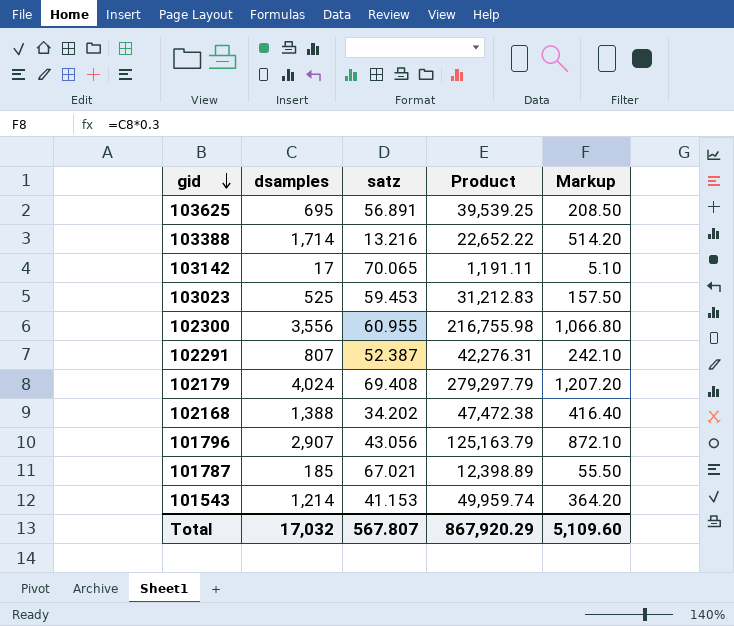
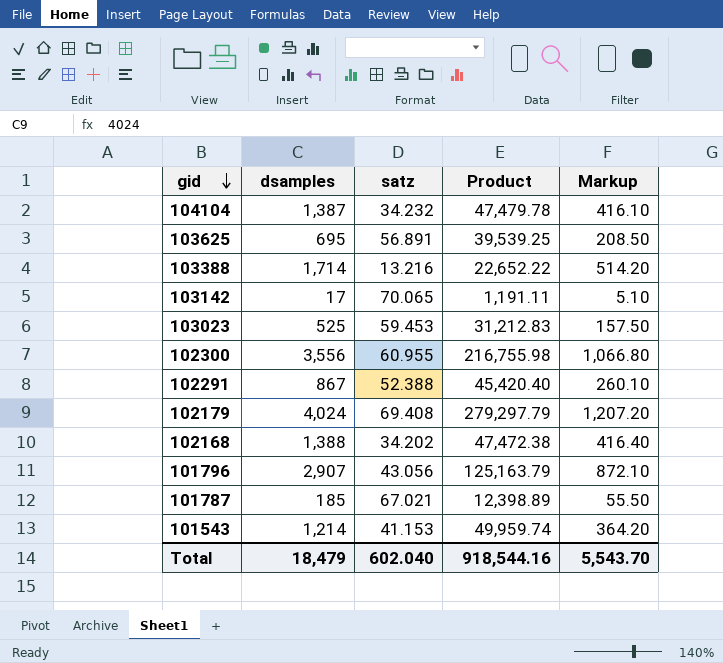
row 104104: none -> 1,387 | 34.232 | 47,479.78 | 416.10
102291 | dsamples: 807 -> 867
102291 | satz: 52.387 -> 52.388
102291 | Product: 42,276.31 -> 45,420.40
102291 | Markup: 242.10 -> 260.10
Total | dsamples: 17,032 -> 18,479
Total | satz: 567.807 -> 602.040
Total | Product: 867,920.29 -> 918,544.16
Total | Markup: 5,109.60 -> 5,543.70

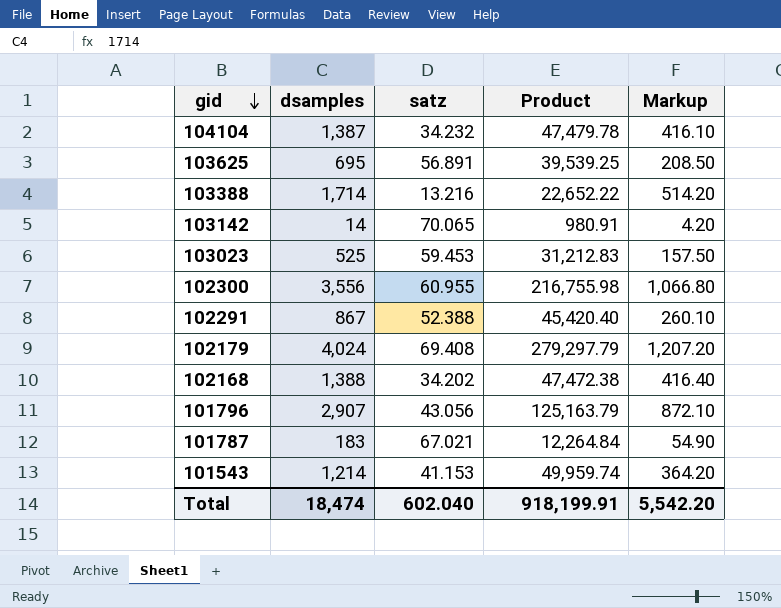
103142 | dsamples: 17 -> 14
103142 | Product: 1,191.11 -> 980.91
103142 | Markup: 5.10 -> 4.20
101787 | dsamples: 185 -> 183
101787 | Product: 12,398.89 -> 12,264.84
101787 | Markup: 55.50 -> 54.90
Total | dsamples: 18,479 -> 18,474
Total | Product: 918,544.16 -> 918,199.91
Total | Markup: 5,543.70 -> 5,542.20

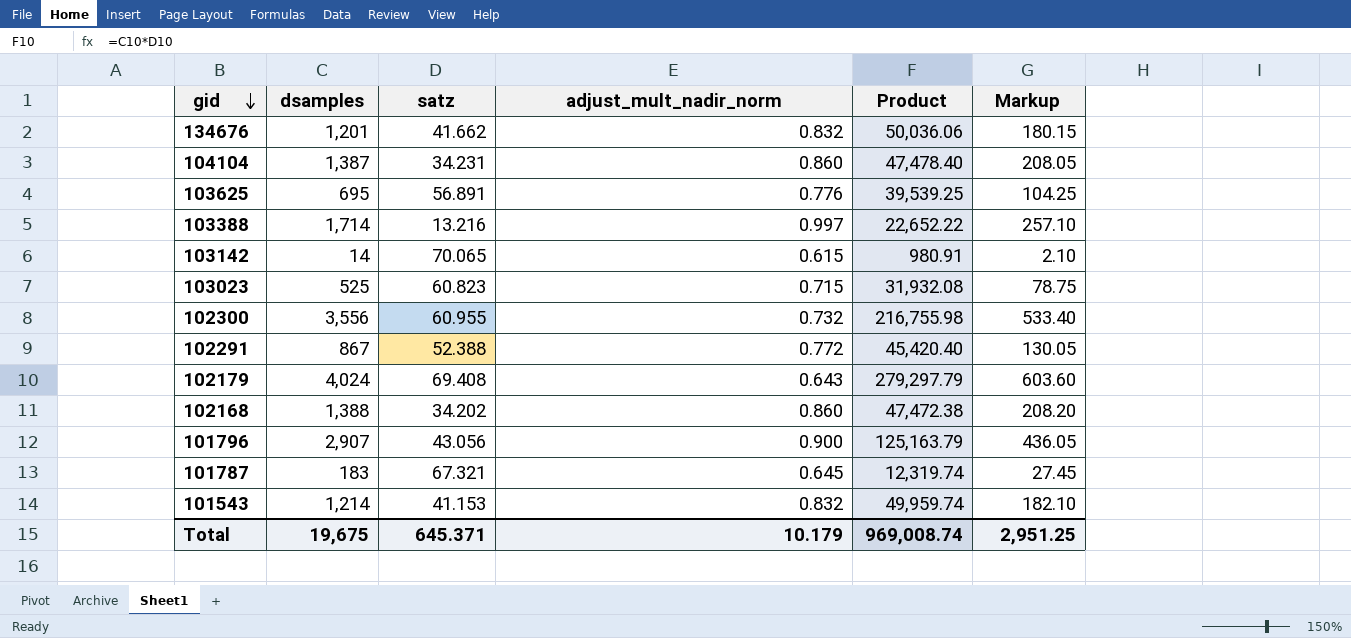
column adjust_mult_nadir_norm | position: none -> 4
column Markup | formula: [dsamples] * 0.3 -> [dsamples] * 0.15
row 134676: none -> 1,201 | 41.662 | 0.832 | 50,036.06 | 180.15
104104 | satz: 34.232 -> 34.231
104104 | Product: 47,479.78 -> 47,478.40
103023 | satz: 59.453 -> 60.823
103023 | Product: 31,212.83 -> 31,932.08
101787 | satz: 67.021 -> 67.321
101787 | Product: 12,264.84 -> 12,319.74
Total | dsamples: 18,474 -> 19,675
Total | satz: 602.040 -> 645.371
Total | Product: 918,199.91 -> 969,008.74
Total | Markup: 5,542.20 -> 2,951.25

